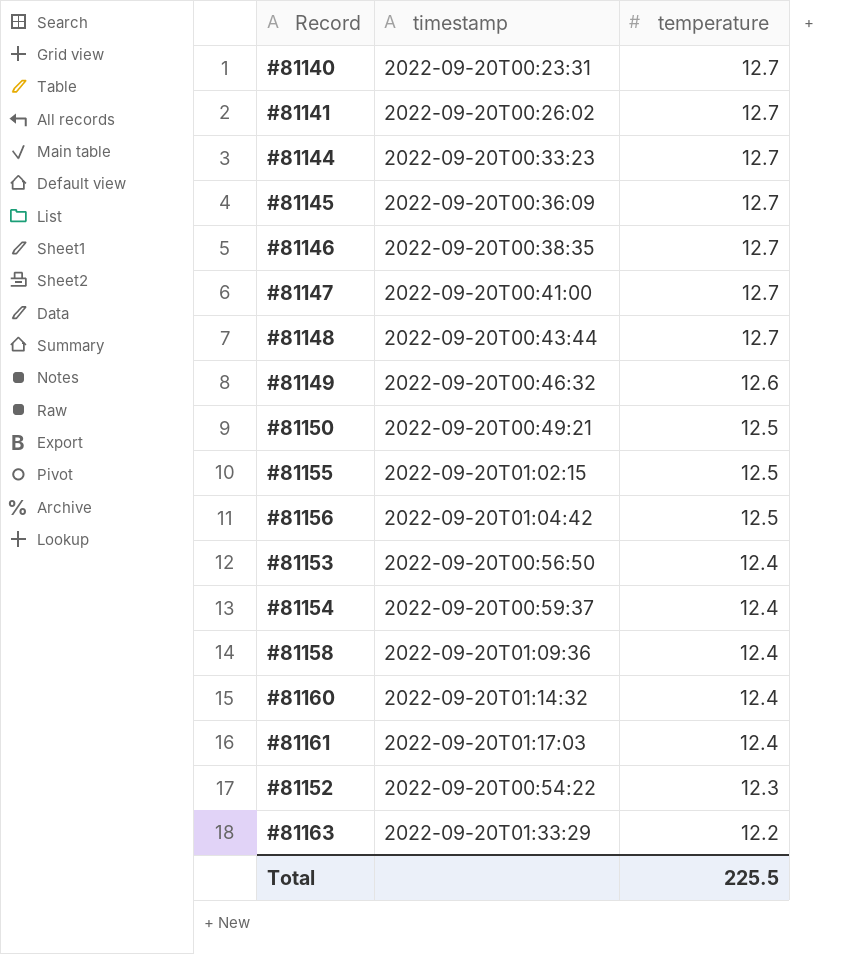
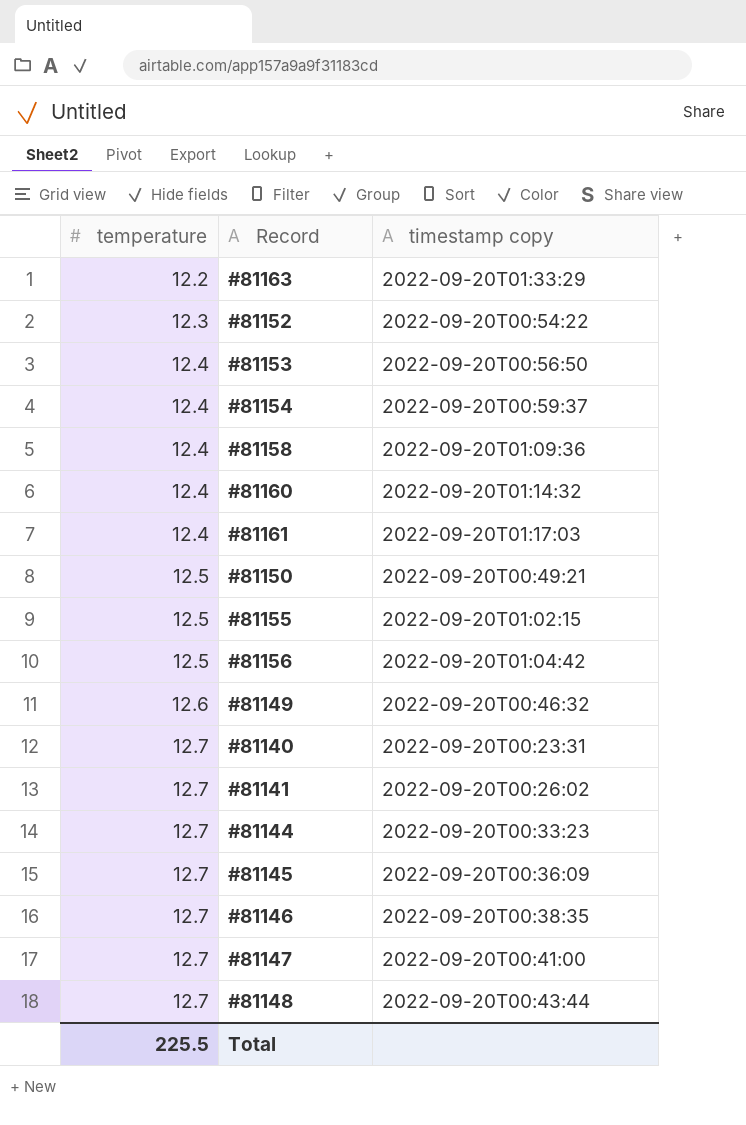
row order: temperature descending -> temperature ascending
column temperature | position: 3 -> 1
column name: timestamp -> timestamp copy

